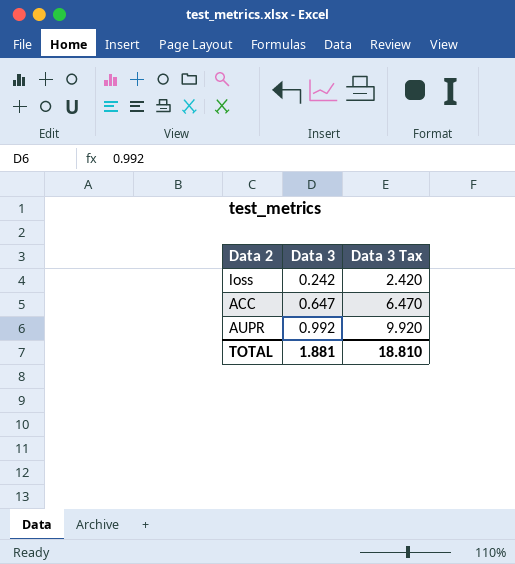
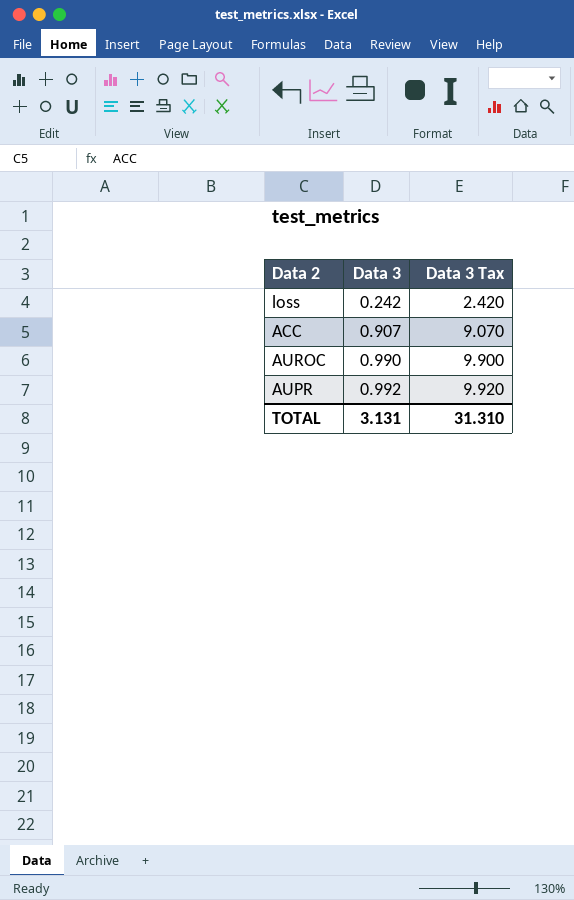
ACC | Data 3: 0.647 -> 0.907
ACC | Data 3 Tax: 6.470 -> 9.070
row AUROC: none -> 0.990 | 9.900
TOTAL | Data 3: 1.881 -> 3.131
TOTAL | Data 3 Tax: 18.810 -> 31.310

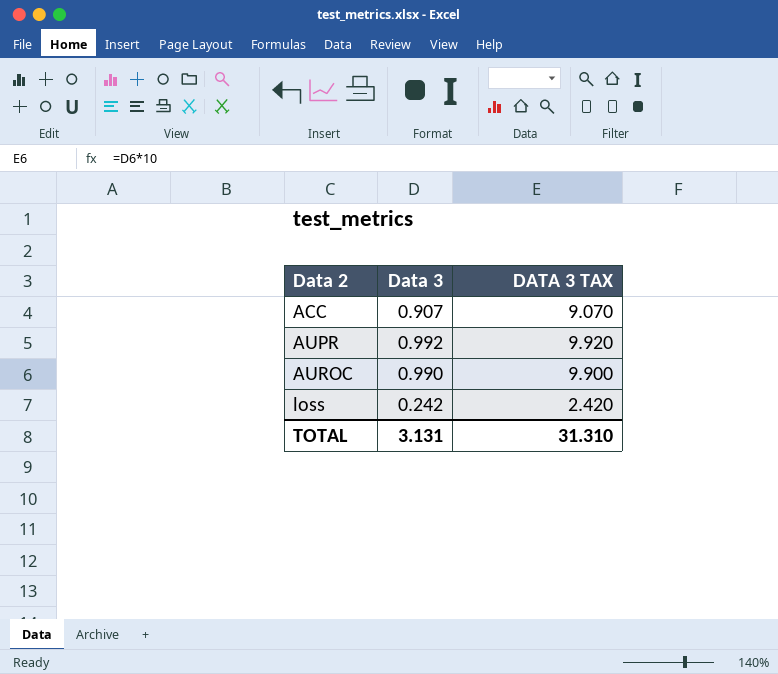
row order: Data 3 ascending -> Data 2 ascending
column name: Data 3 Tax -> DATA 3 TAX

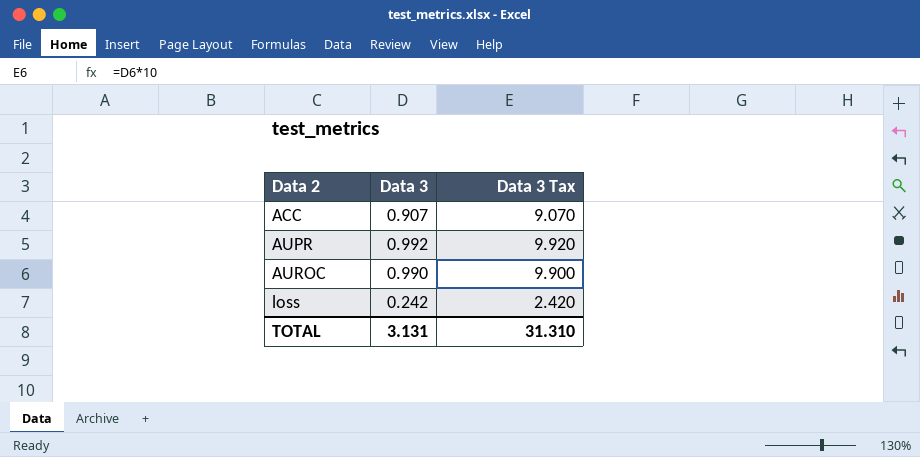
column name: DATA 3 TAX -> Data 3 Tax

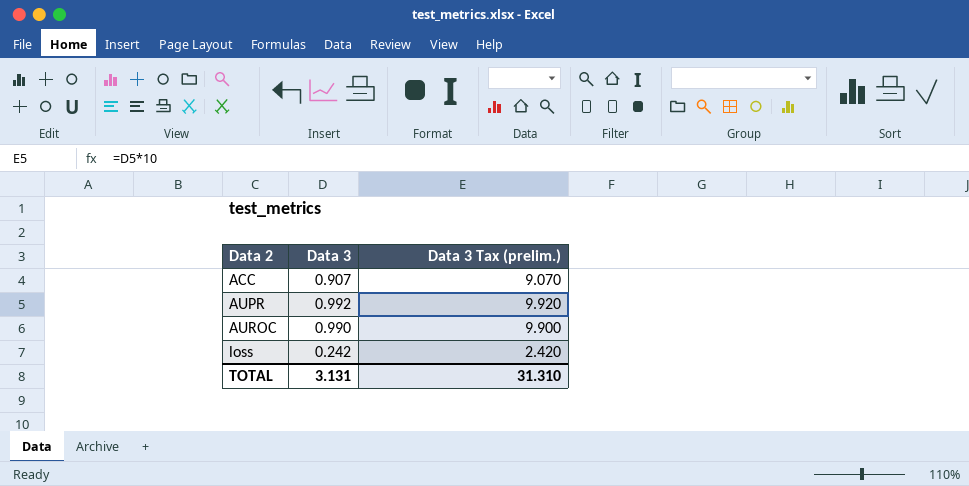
column name: Data 3 Tax -> Data 3 Tax (prelim.)

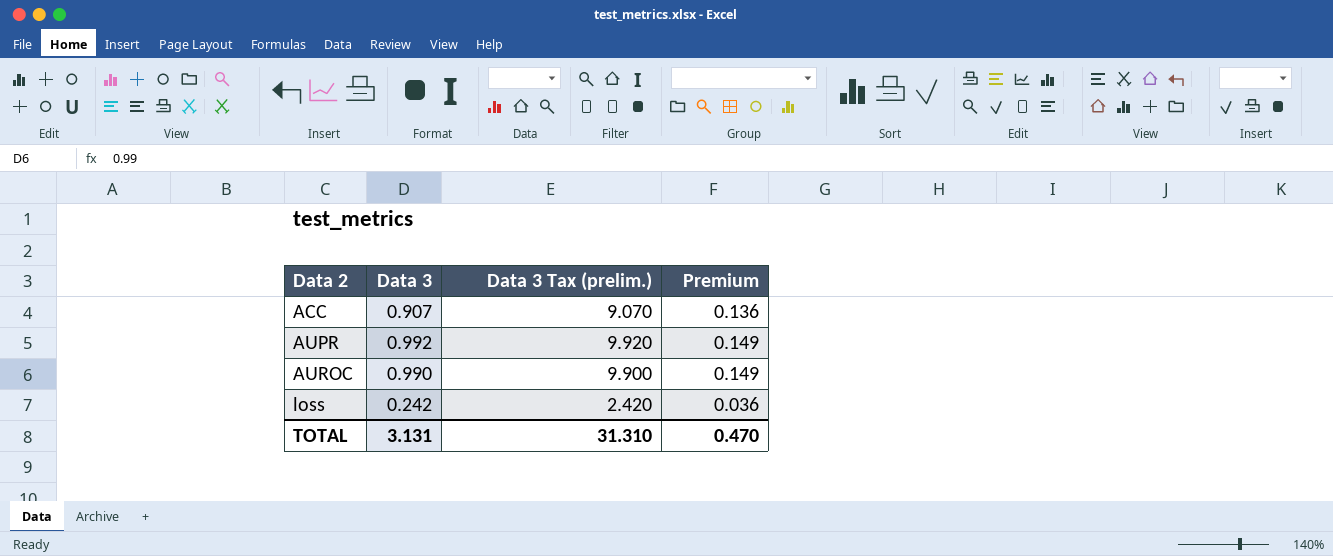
column Premium | formula: none -> [Data 3] * 0.15

